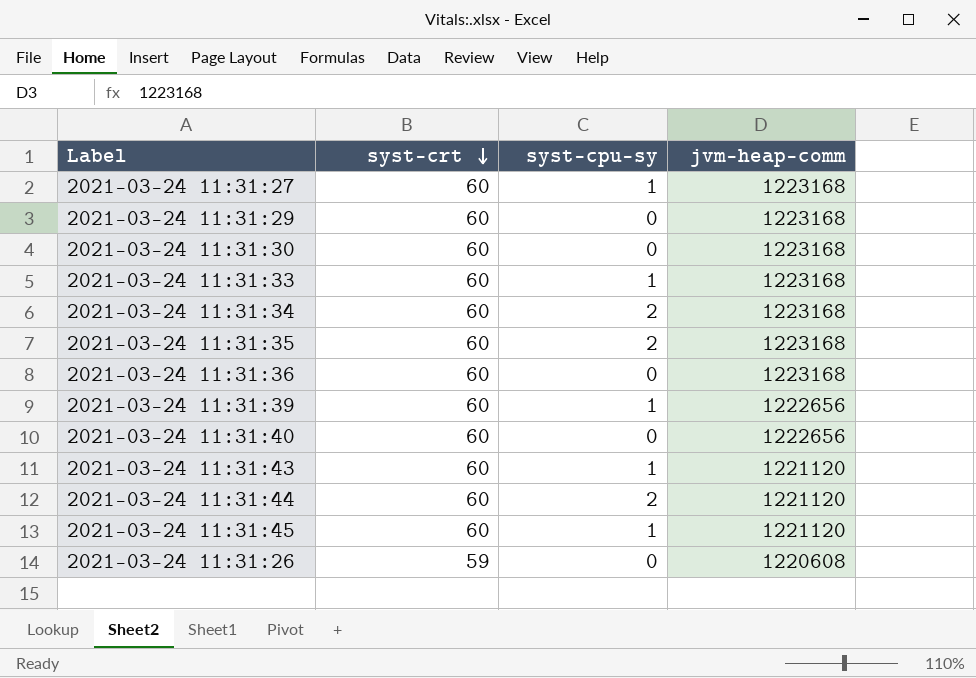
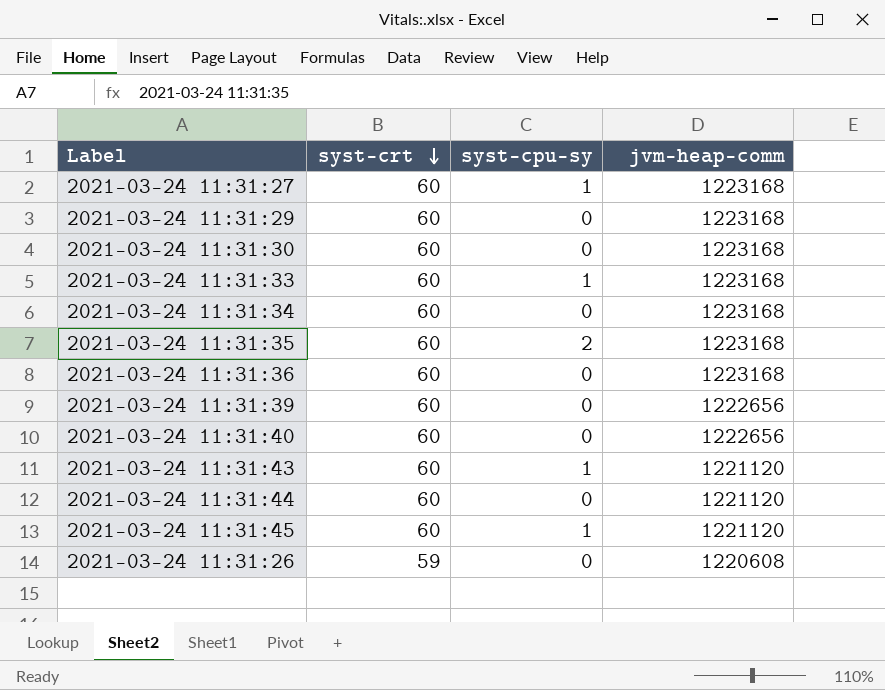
2021-03-24 11:31:34 | syst-cpu-sy: 2 -> 0
2021-03-24 11:31:39 | syst-cpu-sy: 1 -> 0
2021-03-24 11:31:44 | syst-cpu-sy: 2 -> 0

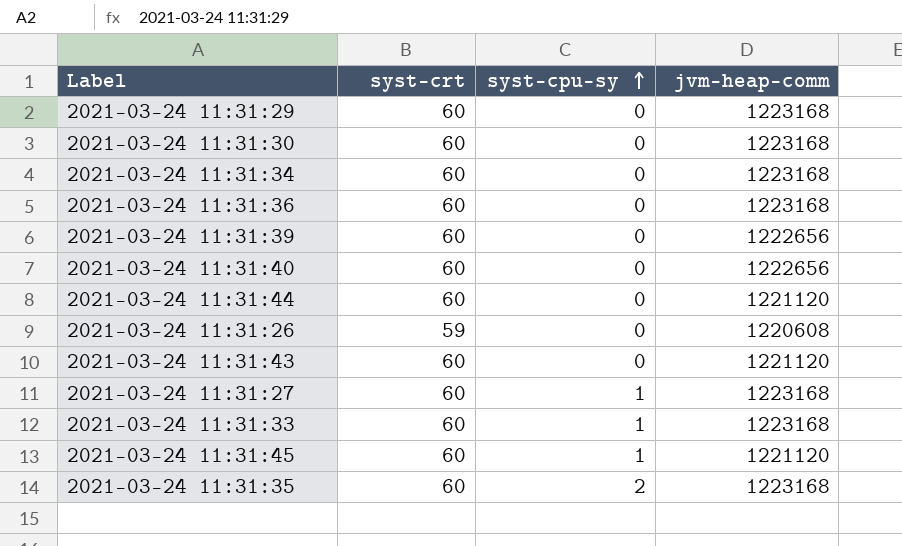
row order: syst-crt descending -> syst-cpu-sy ascending
2021-03-24 11:31:43 | syst-cpu-sy: 1 -> 0

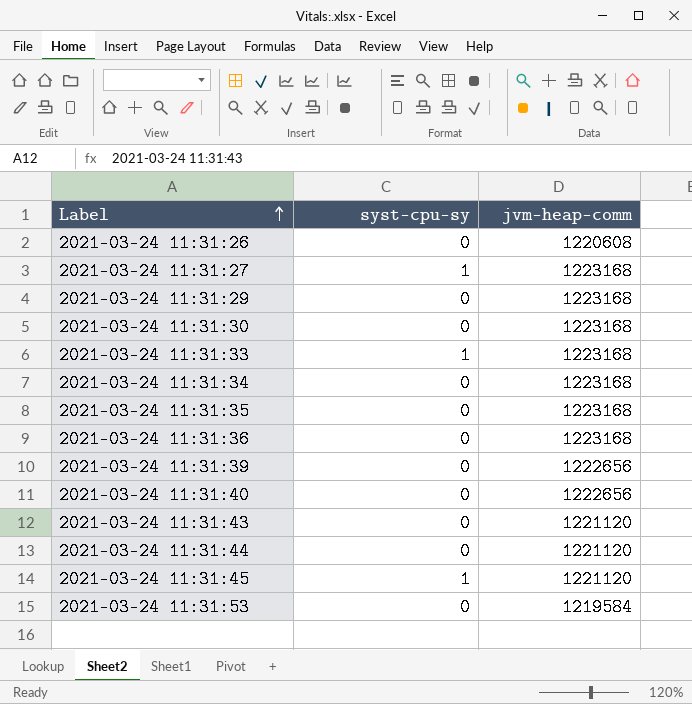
row order: syst-cpu-sy ascending -> Label ascending
column syst-crt | position: 2 -> none
2021-03-24 11:31:35 | syst-cpu-sy: 2 -> 0
row 2021-03-24 11:31:53: none -> 0 | 1219584

